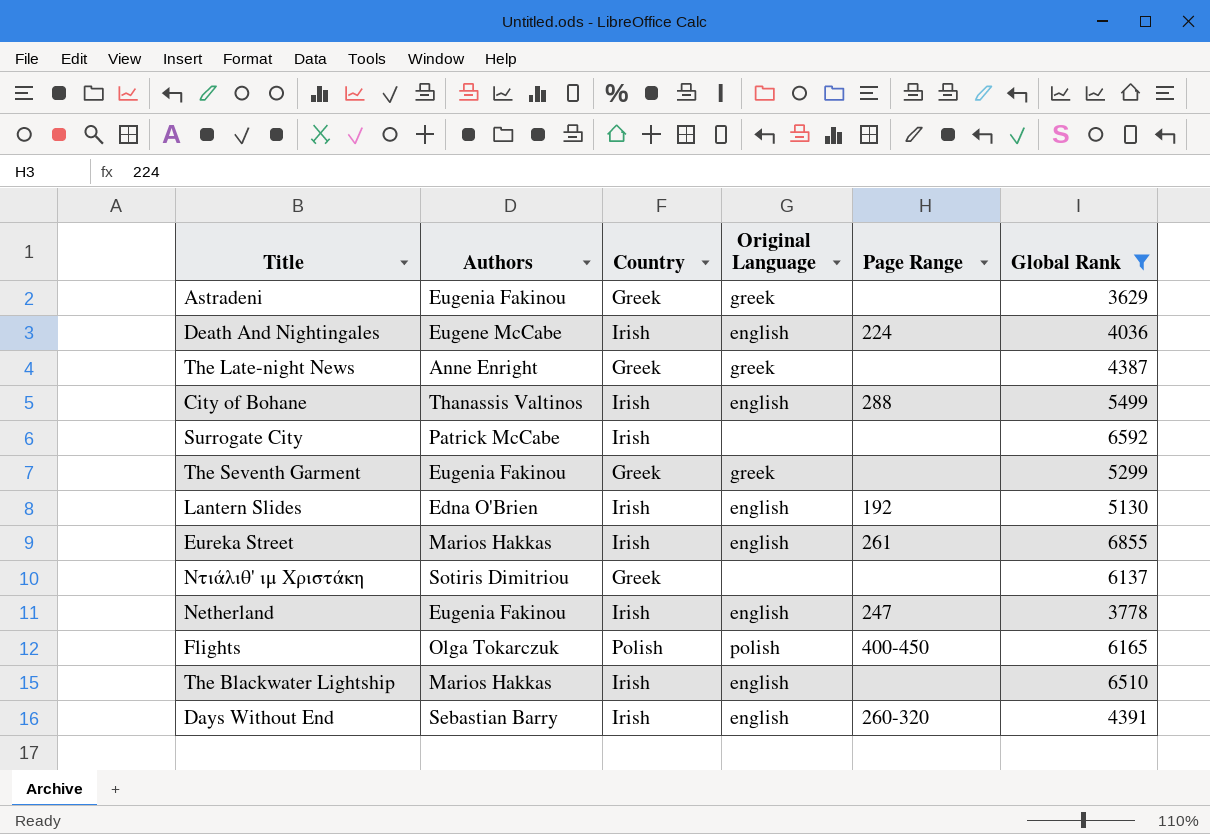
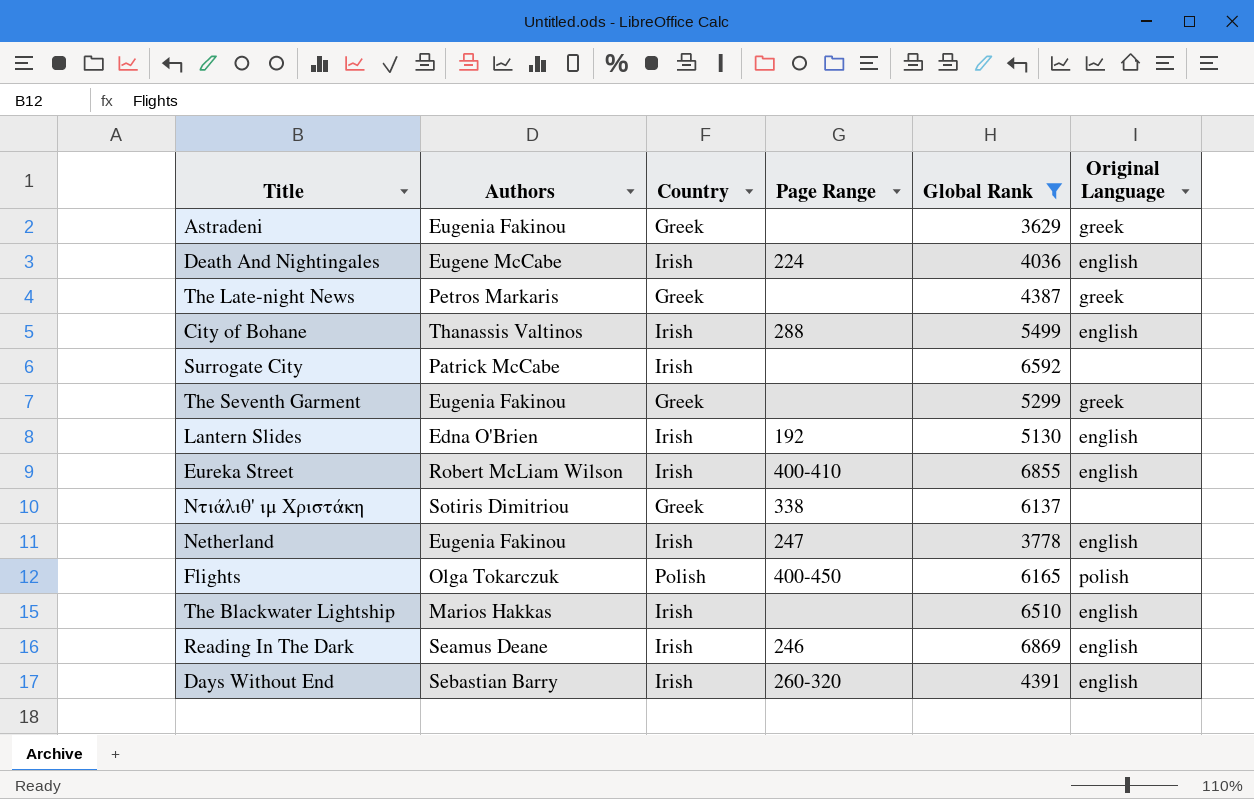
column Original Language | position: 4 -> 6
The Late-night News | Authors: Anne Enright -> Petros Markaris
Eureka Street | Authors: Marios Hakkas -> Robert McLiam Wilson
Eureka Street | Page Range: 261 -> 400-410
Ντιάλιθ' ιμ Χριστάκη | Page Range: none -> 338
row Reading In The Dark: none -> Seamus Deane | Irish | 246 | 6869 | english

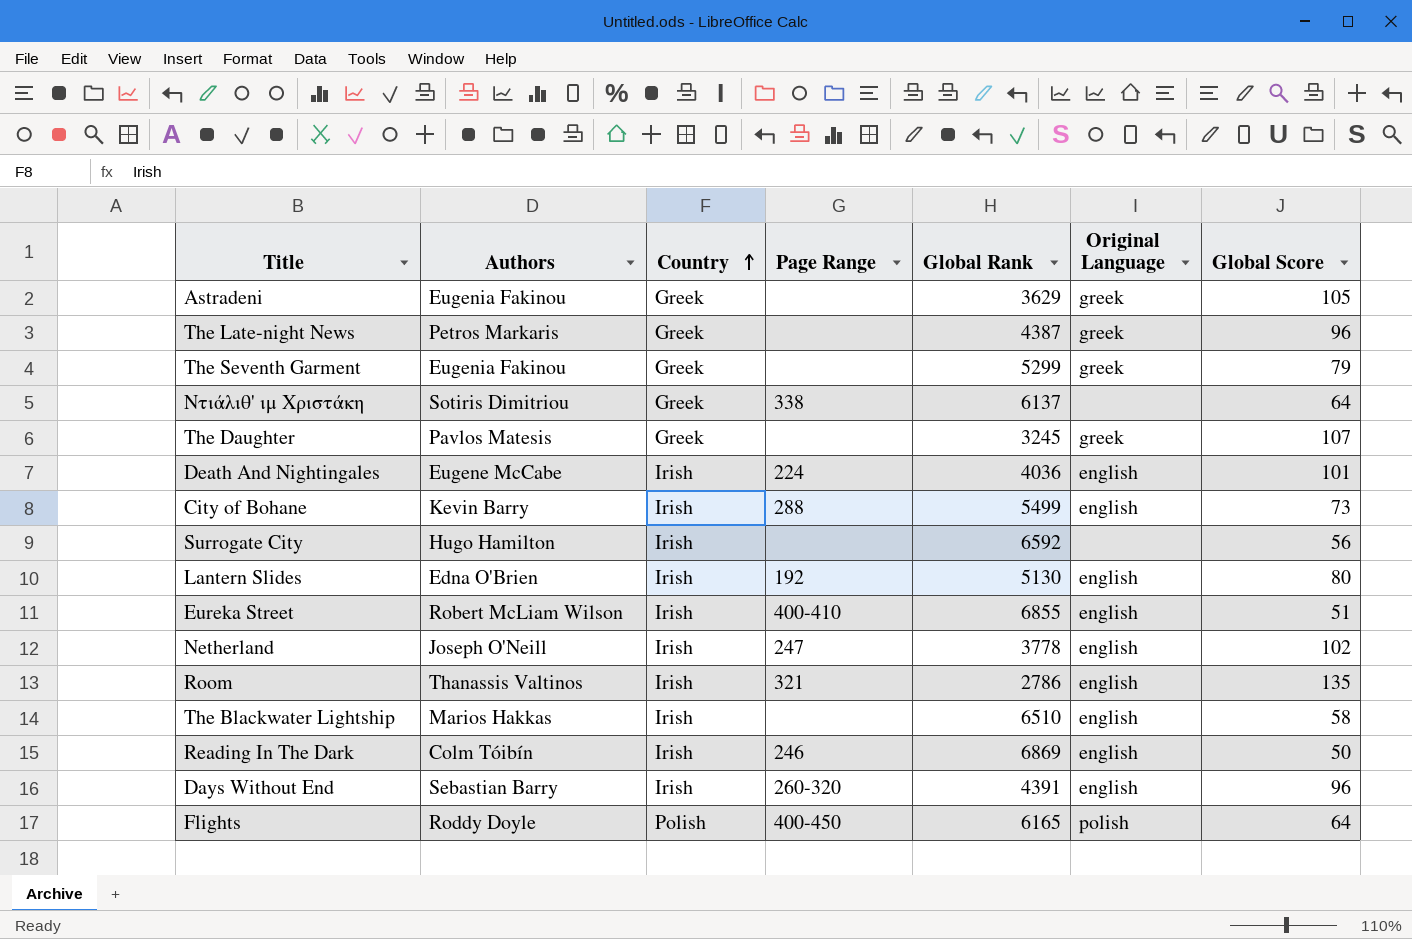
filter: Global Rank >= 3629 -> none
row order: none -> Country ascending
column Global Score | position: none -> 7
City of Bohane | Authors: Thanassis Valtinos -> Kevin Barry
Surrogate City | Authors: Patrick McCabe -> Hugo Hamilton
Netherland | Authors: Eugenia Fakinou -> Joseph O'Neill
Reading In The Dark | Authors: Seamus Deane -> Colm Tóibín
Flights | Authors: Olga Tokarczuk -> Roddy Doyle

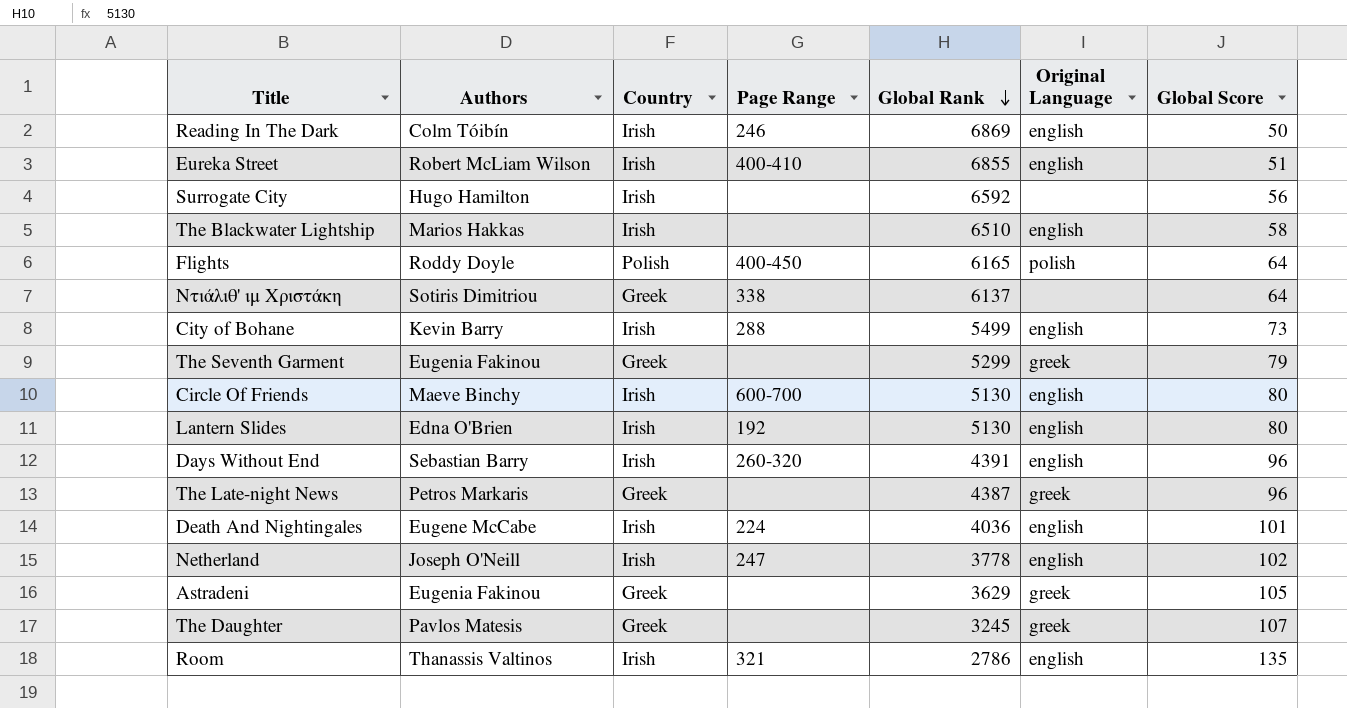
row order: Country ascending -> Global Rank descending
row Circle Of Friends: none -> Maeve Binchy | Irish | 600-700 | 5130 | english | 80

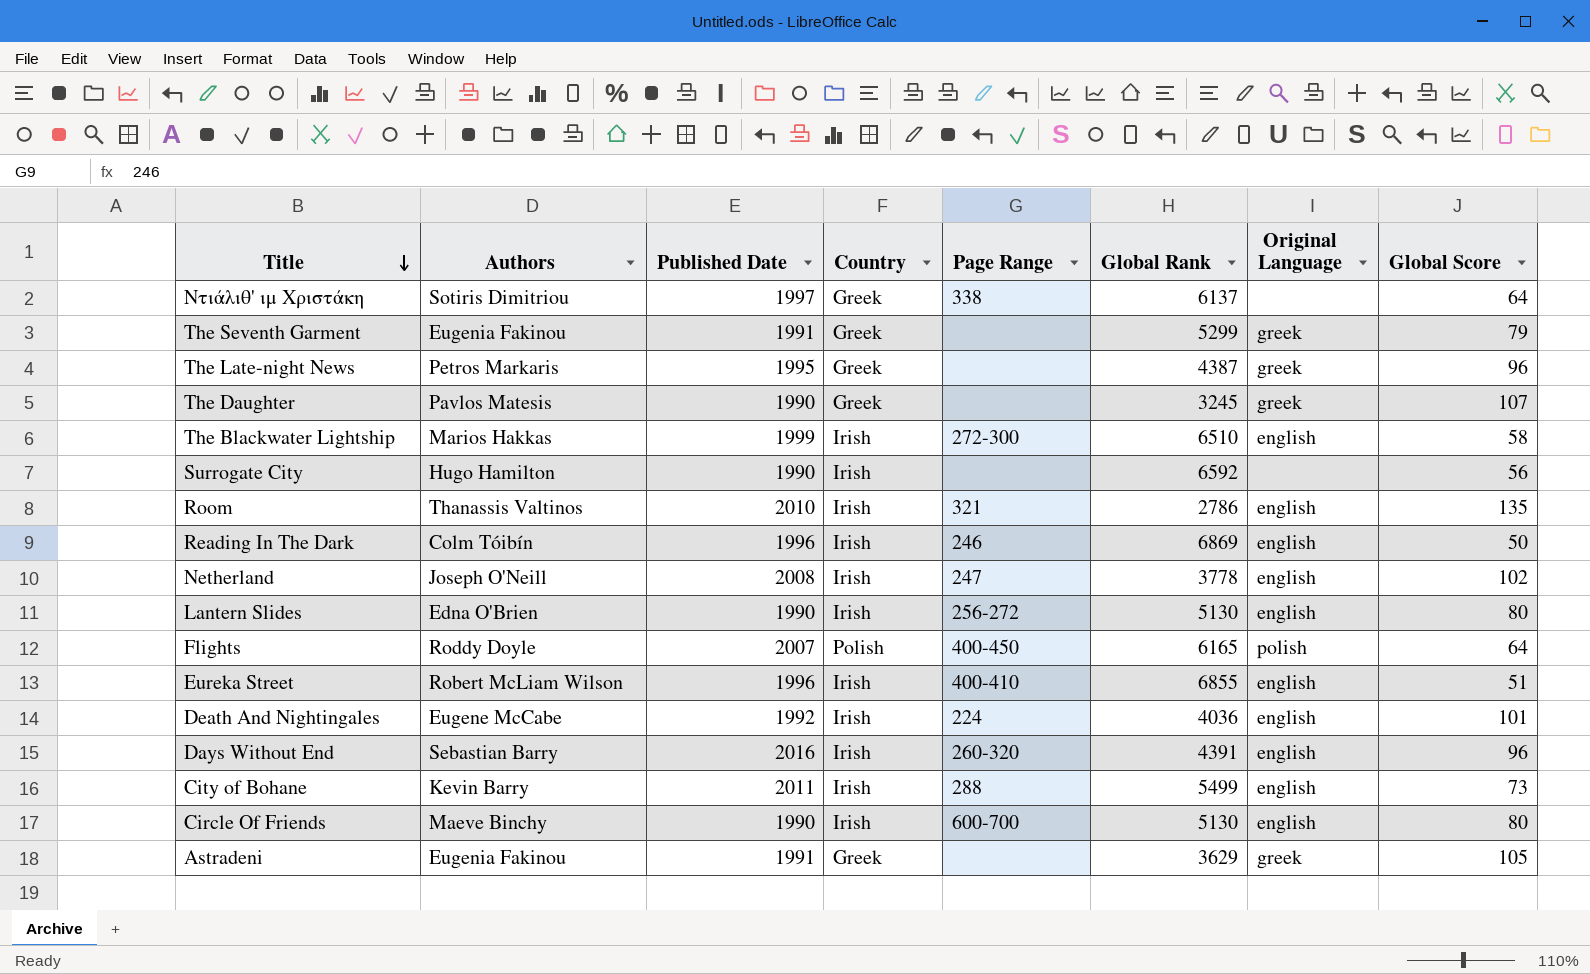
row order: Global Rank descending -> Title descending
column Published Date | position: none -> 3
The Blackwater Lightship | Page Range: none -> 272-300
Lantern Slides | Page Range: 192 -> 256-272

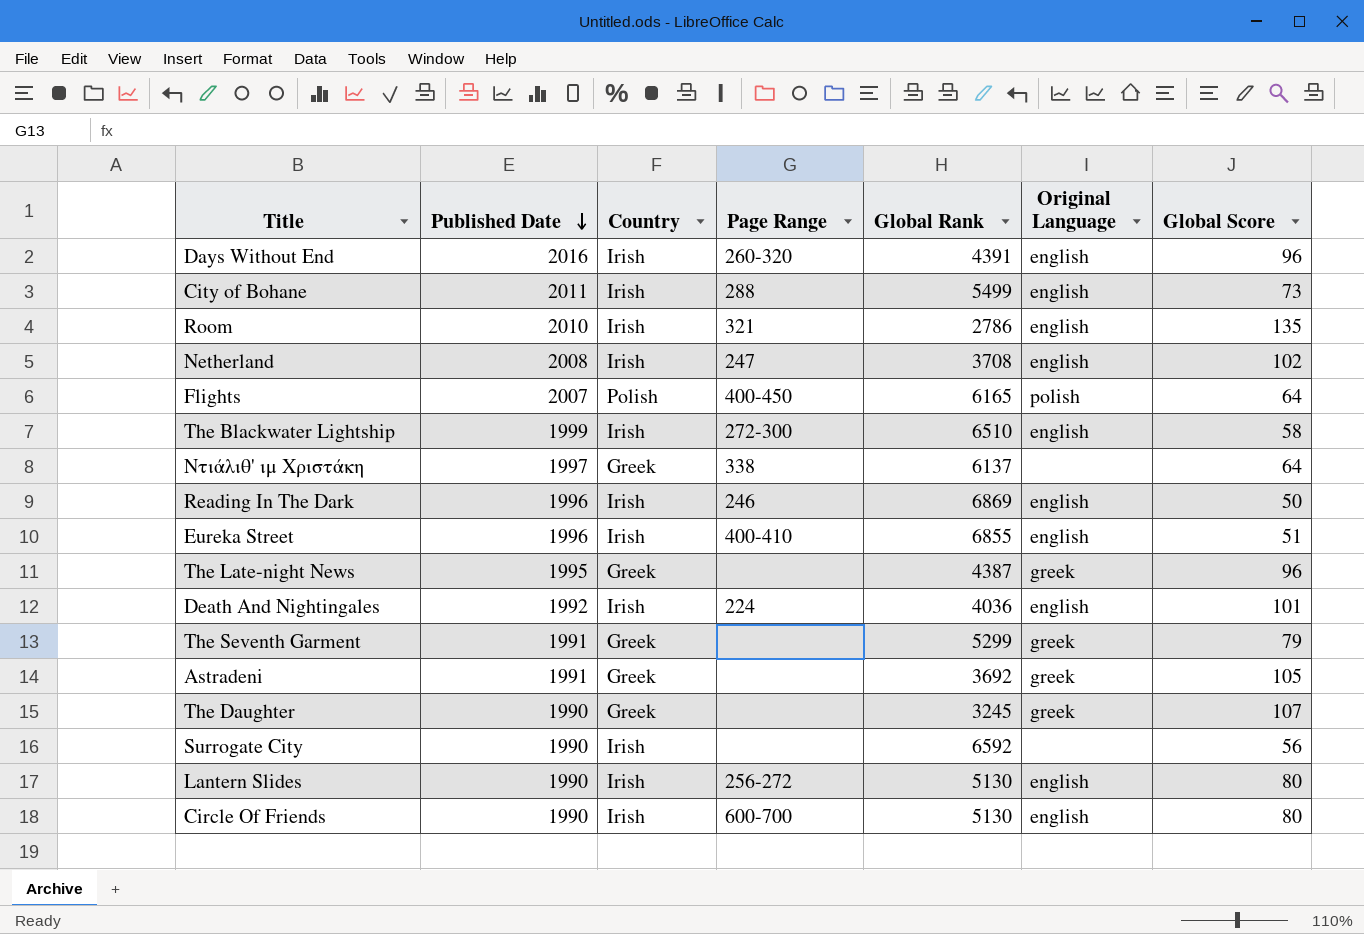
row order: Title descending -> Published Date descending
column Authors | position: 2 -> none
Netherland | Global Rank: 3778 -> 3708
Astradeni | Global Rank: 3629 -> 3692

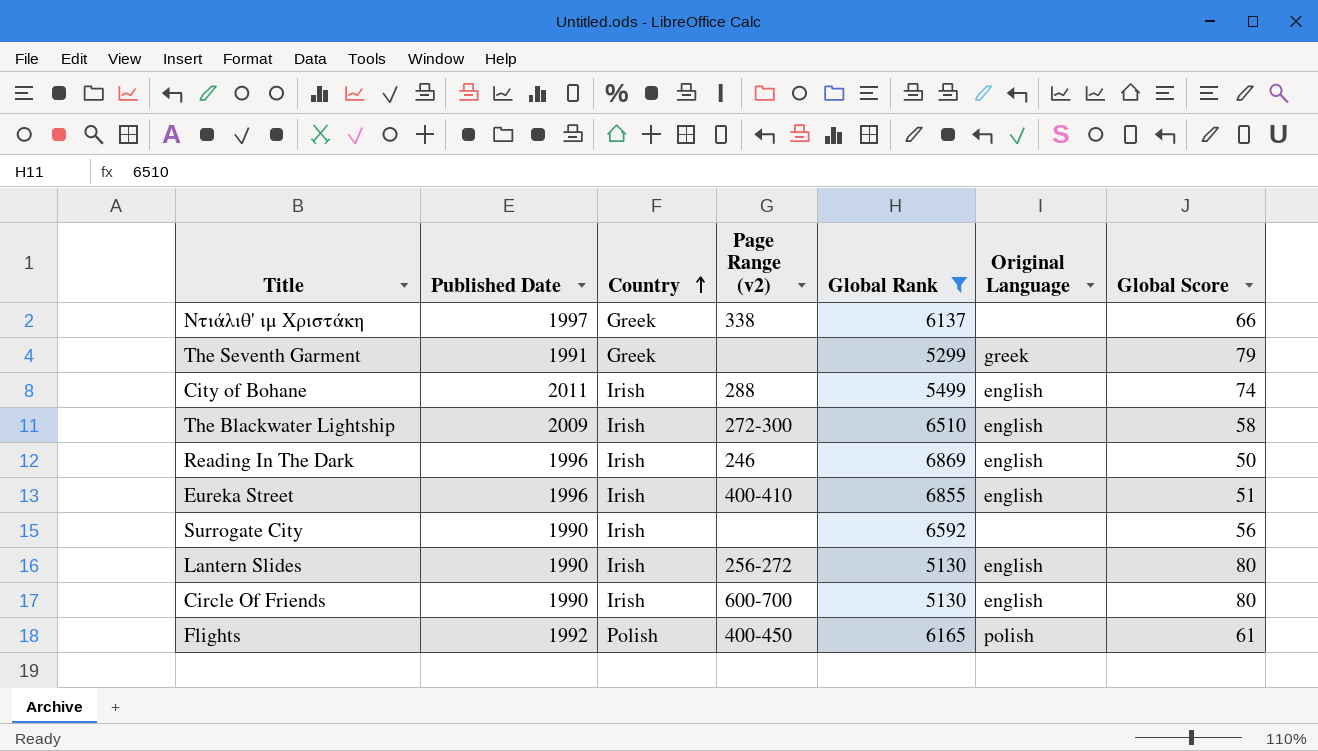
filter: none -> Global Rank >= 5130
row order: Published Date descending -> Country ascending
column name: Page Range -> Page Range (v2)
Ντιάλιθ' ιμ Χριστάκη | Global Score: 64 -> 66
City of Bohane | Global Score: 73 -> 74
The Blackwater Lightship | Published Date: 1999 -> 2009
Flights | Published Date: 2007 -> 1992
Flights | Global Score: 64 -> 61

